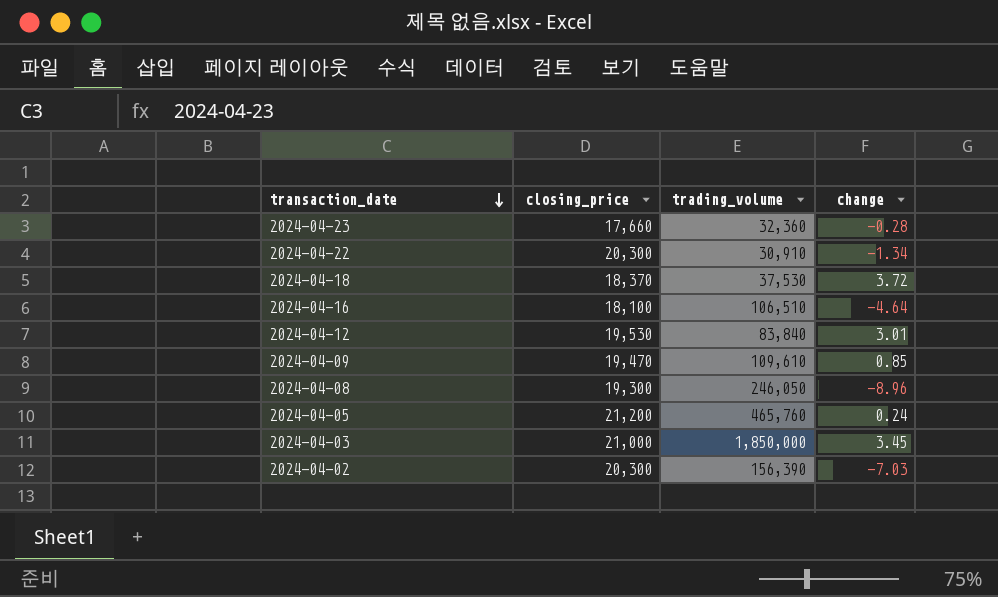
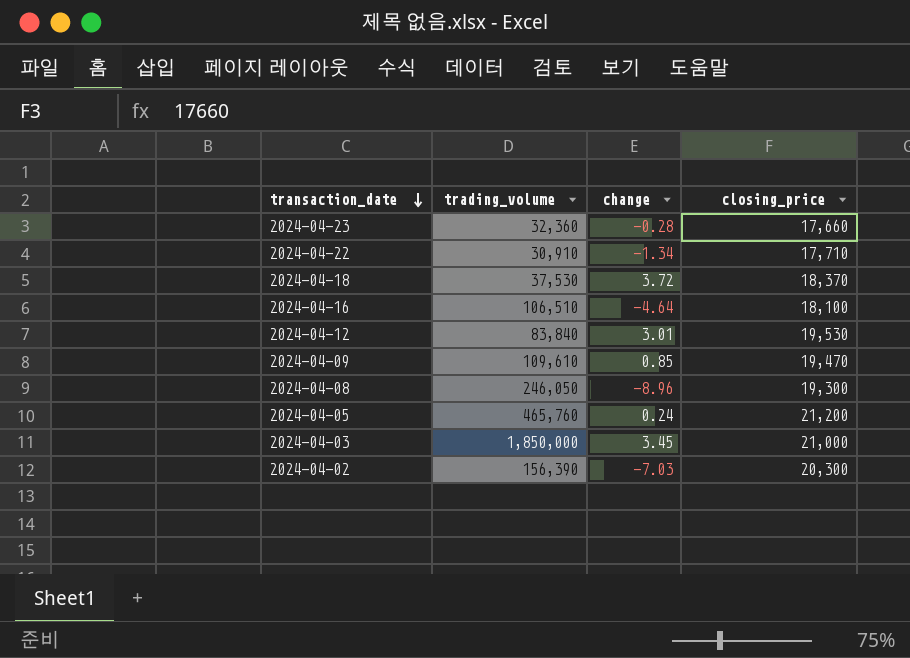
column closing_price | position: 2 -> 4
2024-04-22 | closing_price: 20,300 -> 17,710

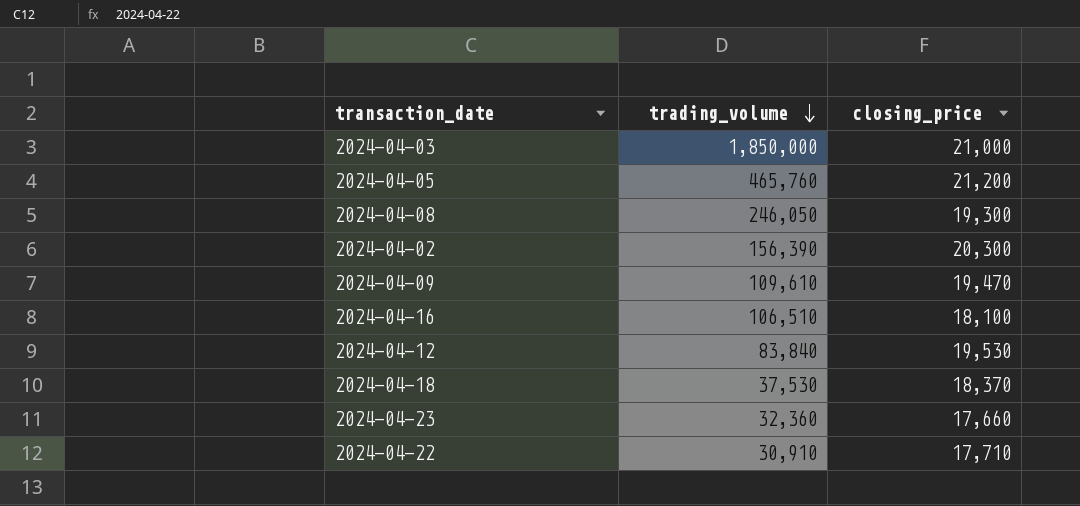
row order: transaction_date descending -> trading_volume descending
column change | position: 3 -> none

